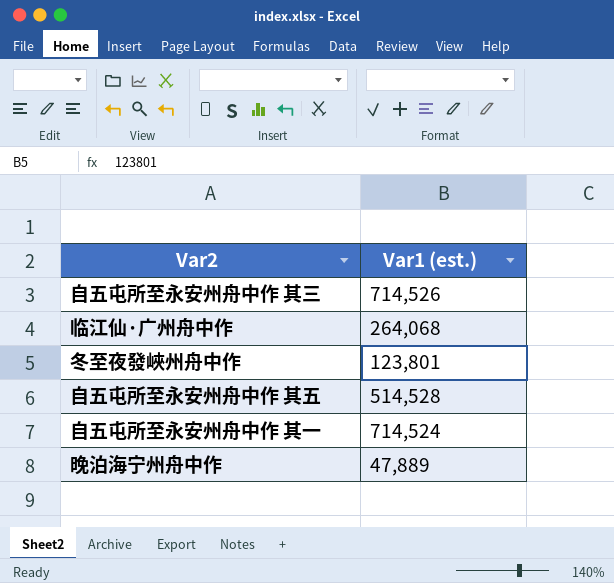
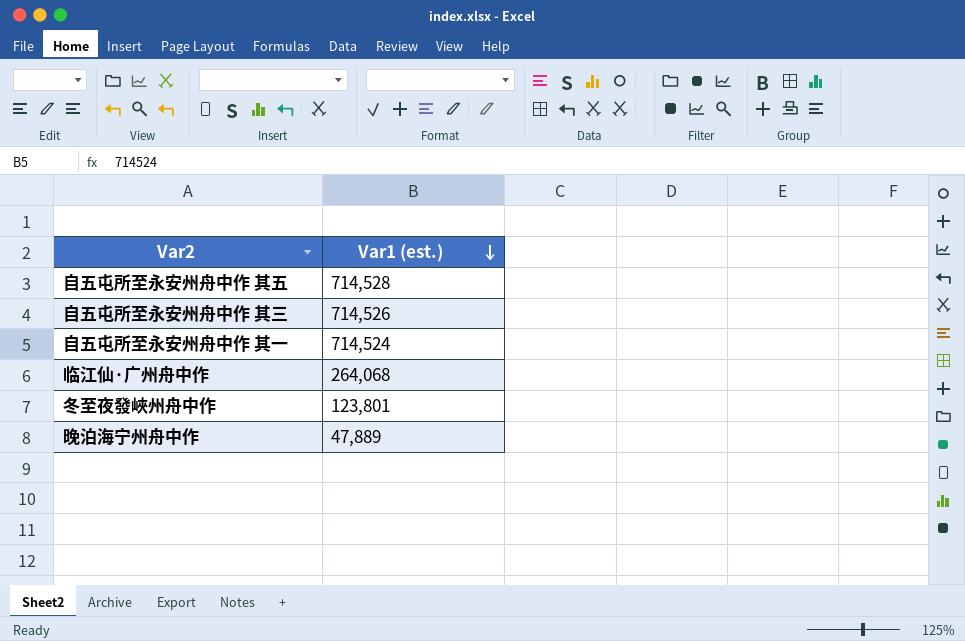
row order: none -> Var1 (est.) descending
自五屯所至永安州舟中作 其五 | Var1 (est.): 514,528 -> 714,528

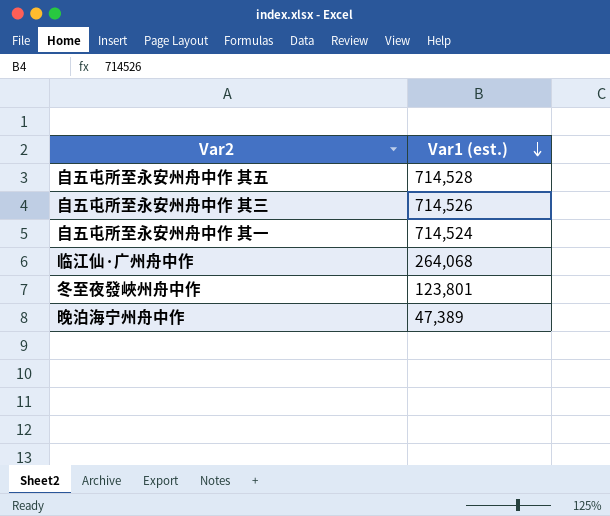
晚泊海宁州舟中作 | Var1 (est.): 47,889 -> 47,389

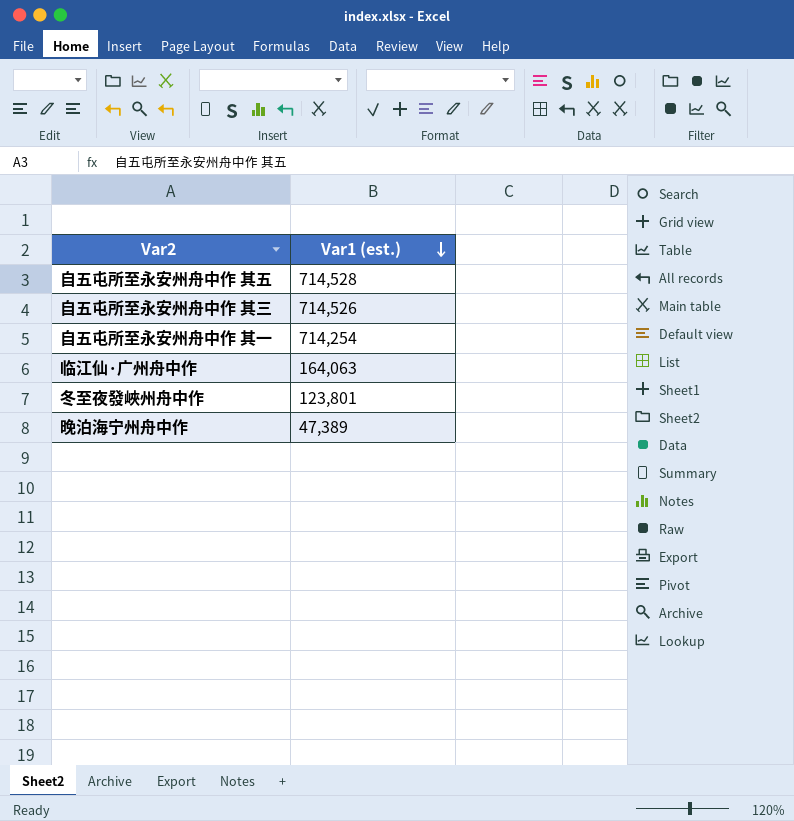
自五屯所至永安州舟中作 其一 | Var1 (est.): 714,524 -> 714,254
临江仙·广州舟中作 | Var1 (est.): 264,068 -> 164,063

